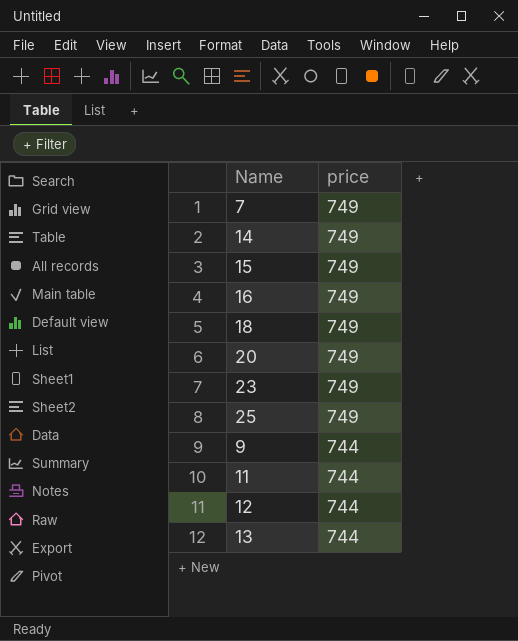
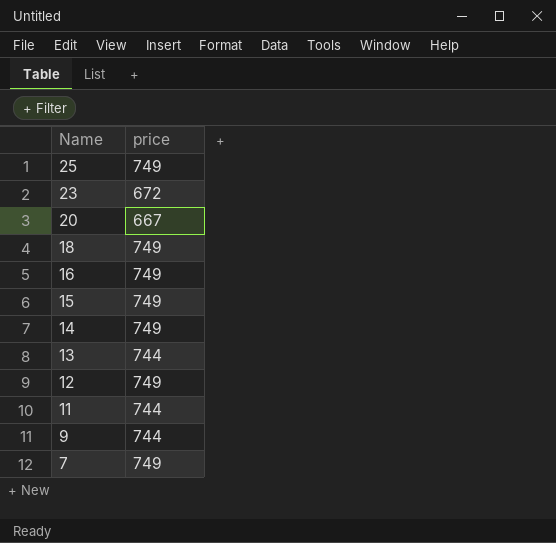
row order: price descending -> Name descending
23 | price: 749 -> 672
20 | price: 749 -> 667
12 | price: 744 -> 749

